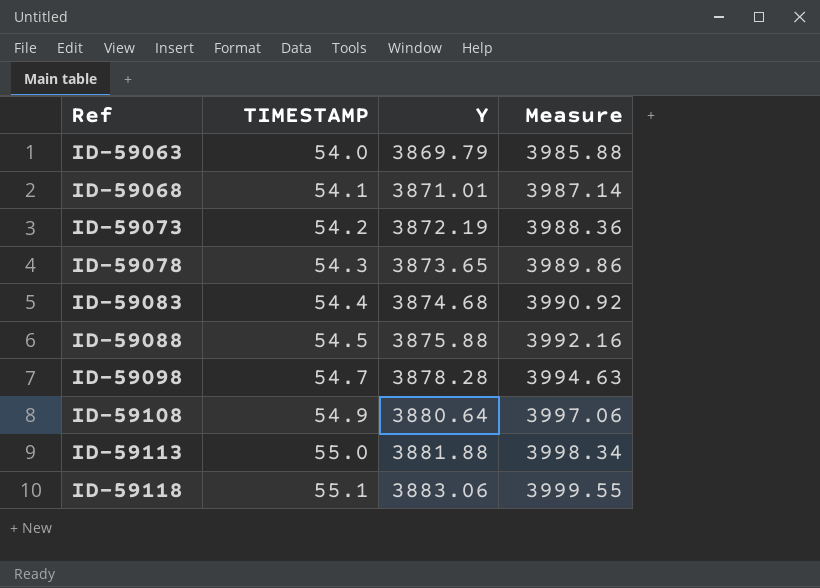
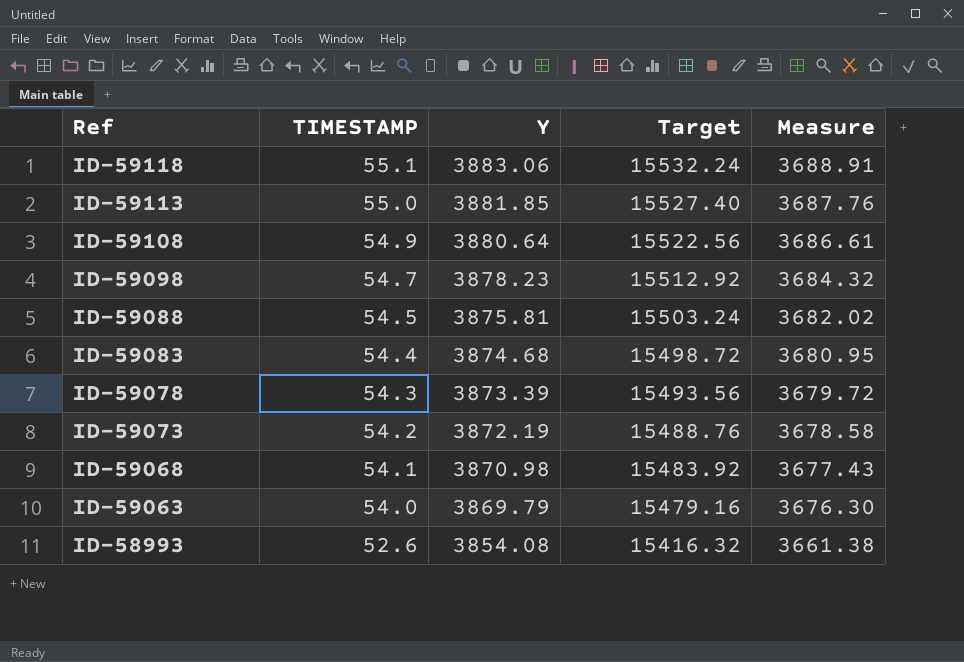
row order: Ref ascending -> Ref descending
column Target | formula: none -> [Y] * 4
column Measure | formula: [Y] * 1.03 -> [Y] * 0.95
ID-59113 | Y: 3881.88 -> 3881.85
ID-59098 | Y: 3878.28 -> 3878.23
ID-59088 | Y: 3875.88 -> 3875.81
ID-59078 | Y: 3873.65 -> 3873.39
ID-59068 | Y: 3871.01 -> 3870.98
row ID-58993: none -> 52.6 | 3854.08 | 15416.32 | 3661.38

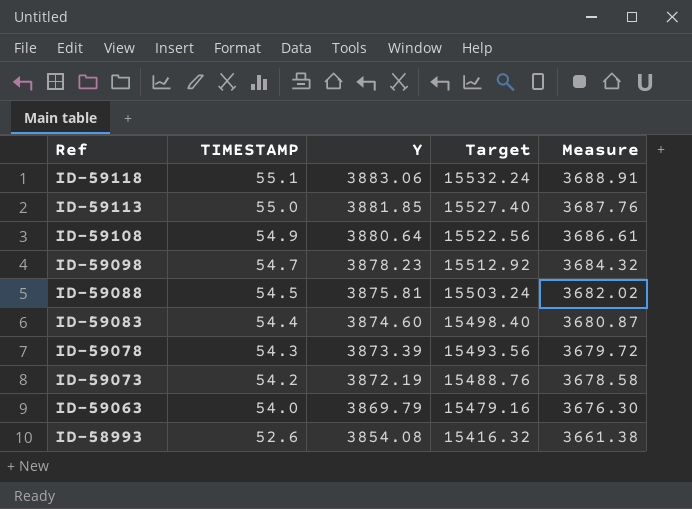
row ID-59068: 54.1 | 3870.98 | 15483.92 | 3677.43 -> none
ID-59083 | Y: 3874.68 -> 3874.60
ID-59083 | Target: 15498.72 -> 15498.40
ID-59083 | Measure: 3680.95 -> 3680.87

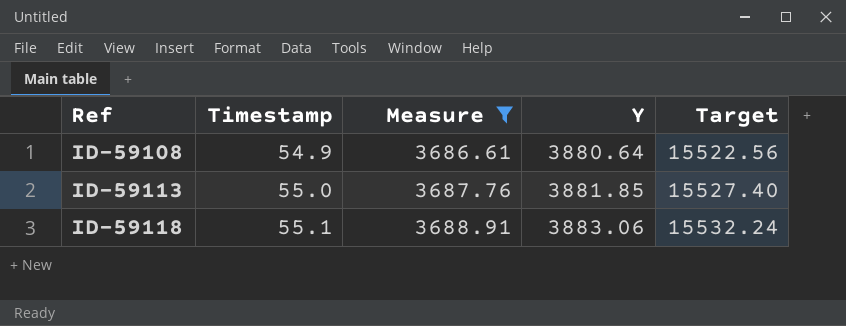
filter: none -> Measure >= 3686.61
row order: Ref descending -> Ref ascending
column name: TIMESTAMP -> Timestamp
column Measure | position: 5 -> 3

